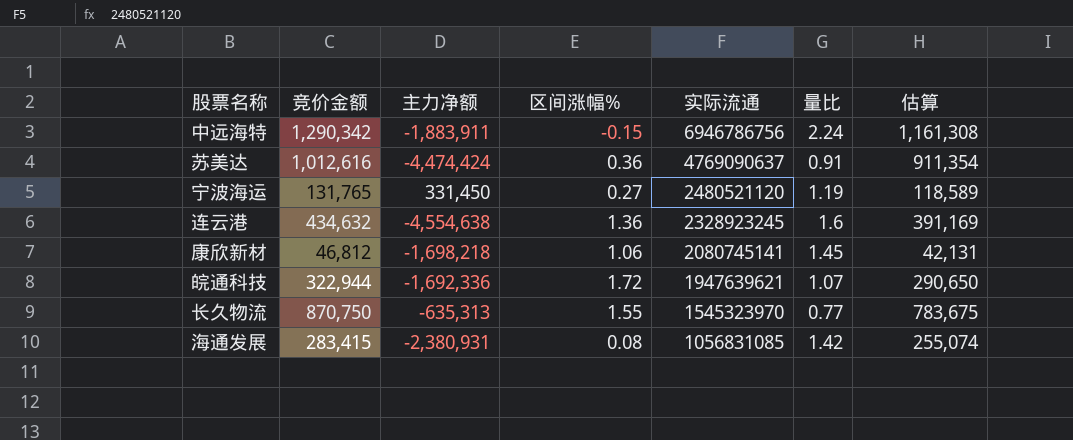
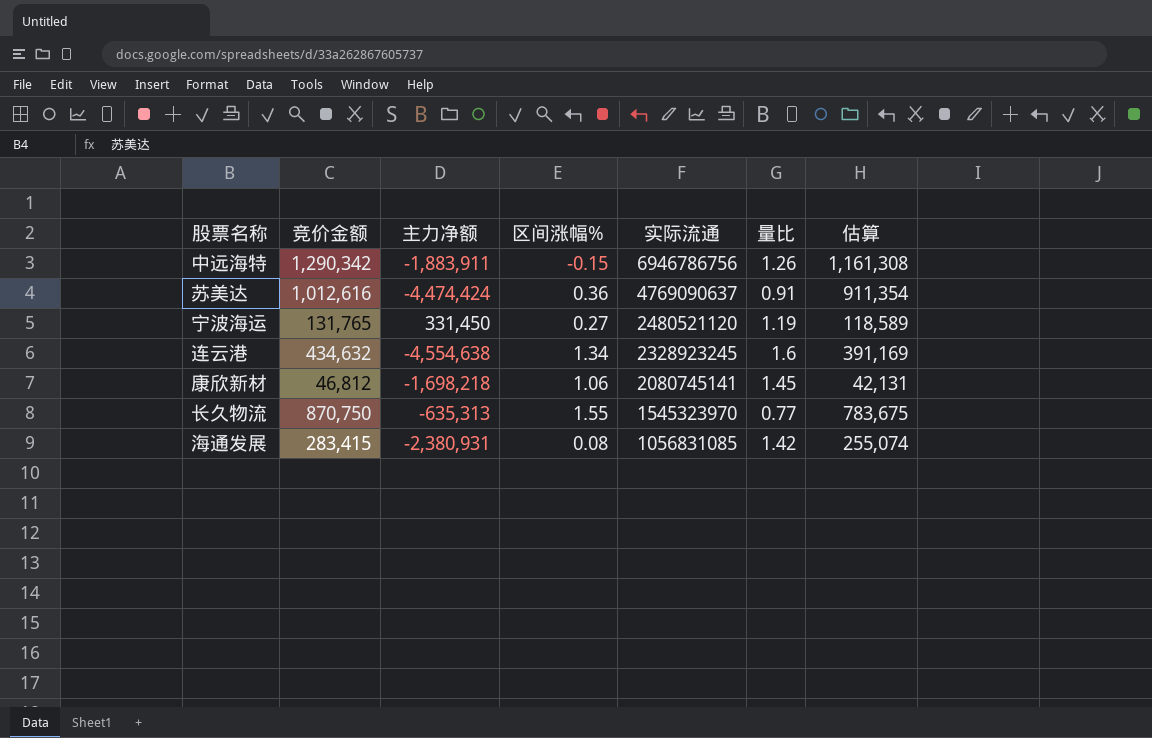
row 皖通科技: 322,944 | -1,692,336 | 1.72 | 1947639621 | 1.07 | 290,650 -> none
中远海特 | 量比: 2.24 -> 1.26
连云港 | 区间涨幅%: 1.36 -> 1.34

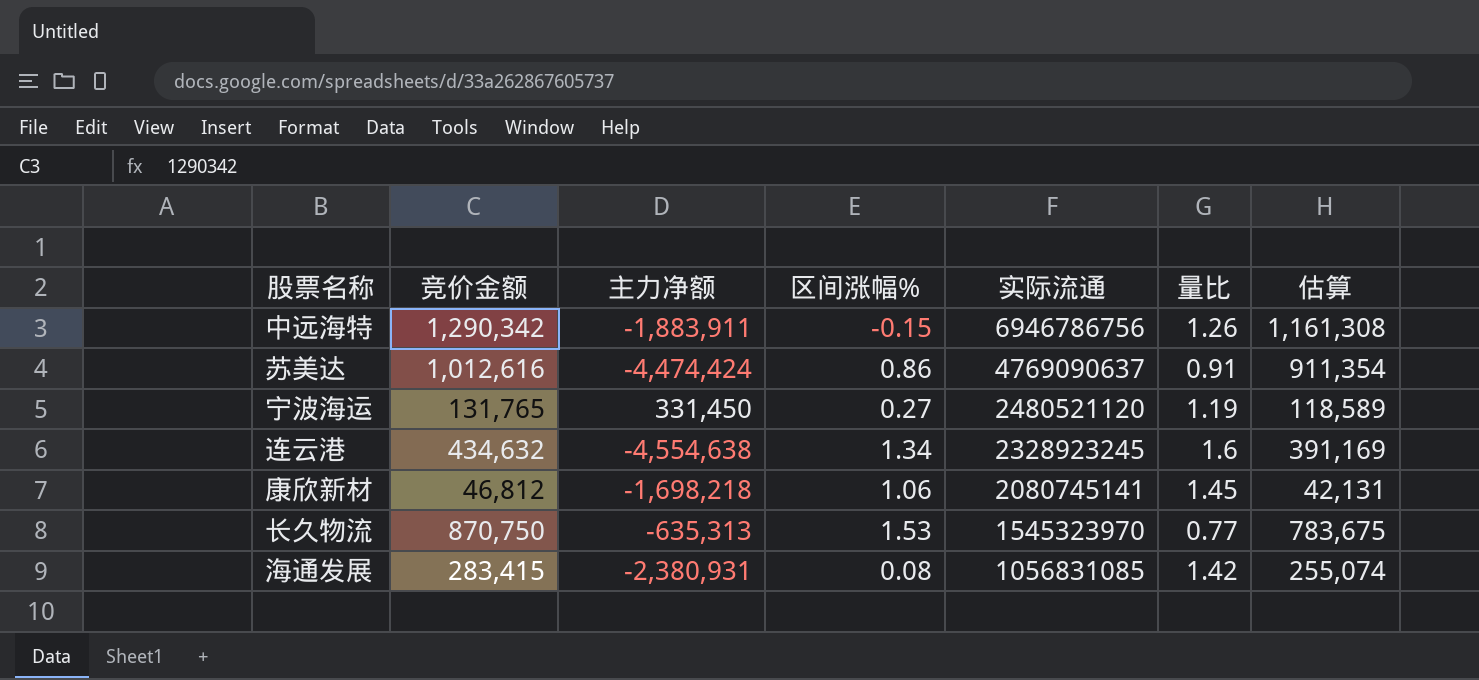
苏美达 | 区间涨幅%: 0.36 -> 0.86
长久物流 | 区间涨幅%: 1.55 -> 1.53

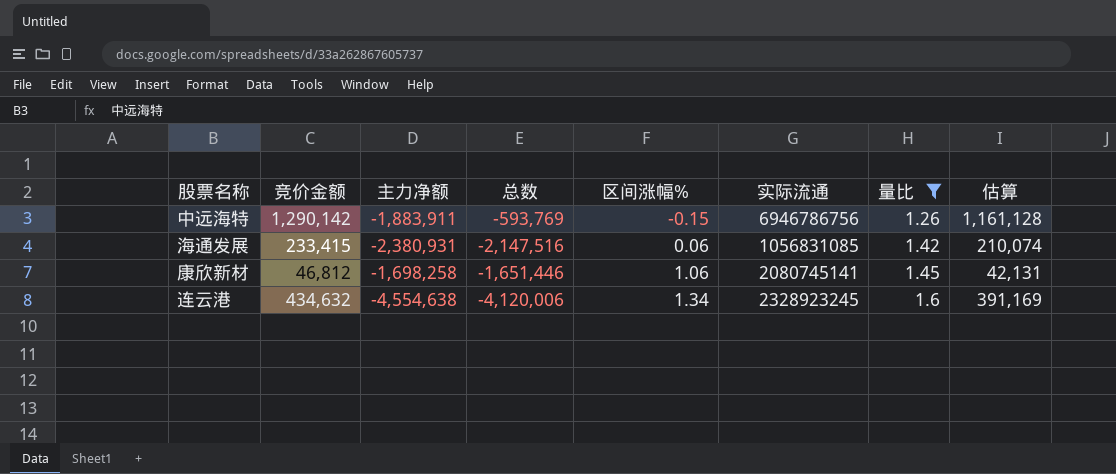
filter: none -> 量比 >= 1.26
row order: 实际流通 descending -> 区间涨幅% ascending
column 总数 | formula: none -> [竞价金额] + [主力净额]
中远海特 | 竞价金额: 1,290,342 -> 1,290,142
中远海特 | 估算: 1,161,308 -> 1,161,128
海通发展 | 竞价金额: 283,415 -> 233,415
海通发展 | 区间涨幅%: 0.08 -> 0.06
海通发展 | 估算: 255,074 -> 210,074
康欣新材 | 主力净额: -1,698,218 -> -1,698,258

